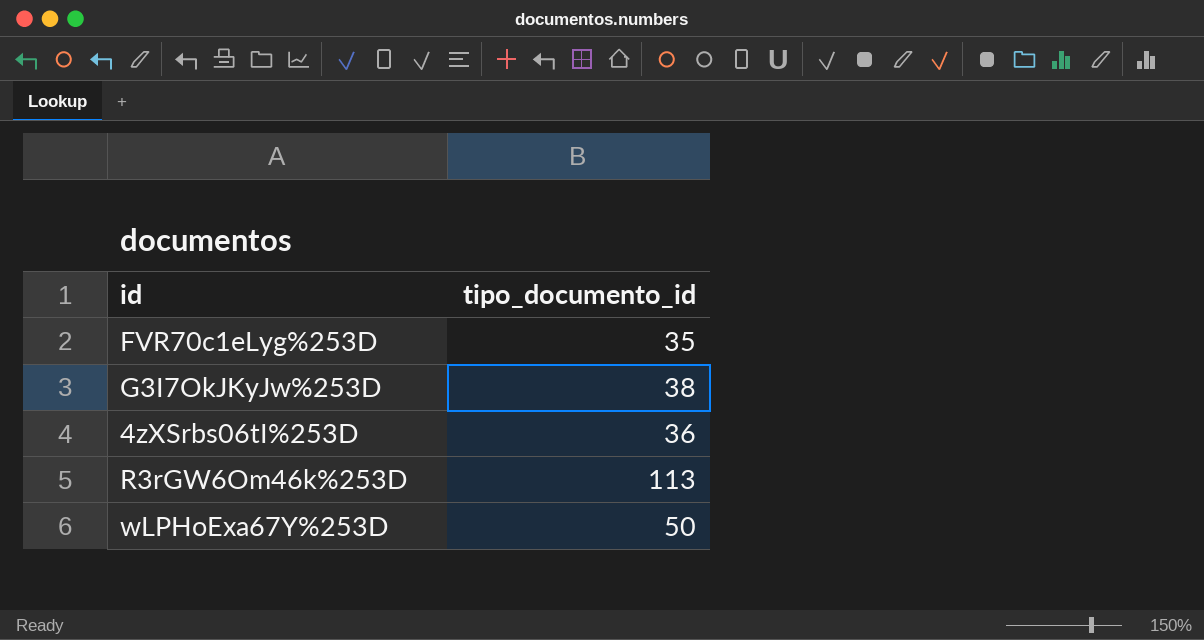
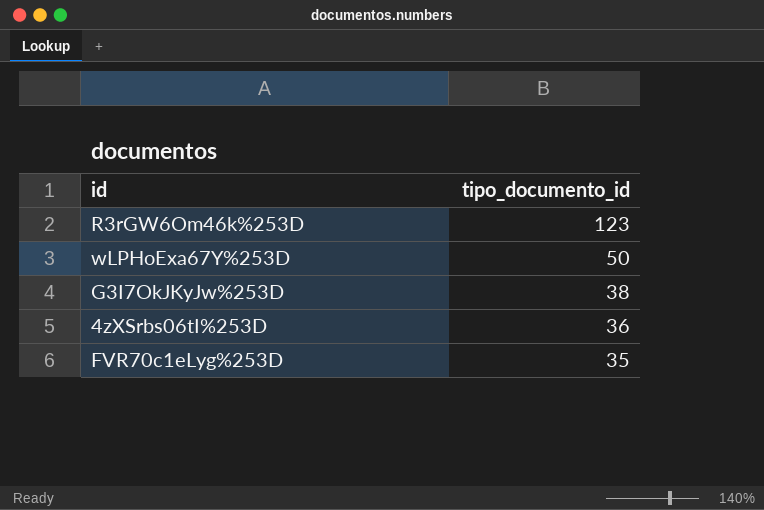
row order: none -> tipo_documento_id descending
R3rGW6Om46k%253D | tipo_documento_id: 113 -> 123

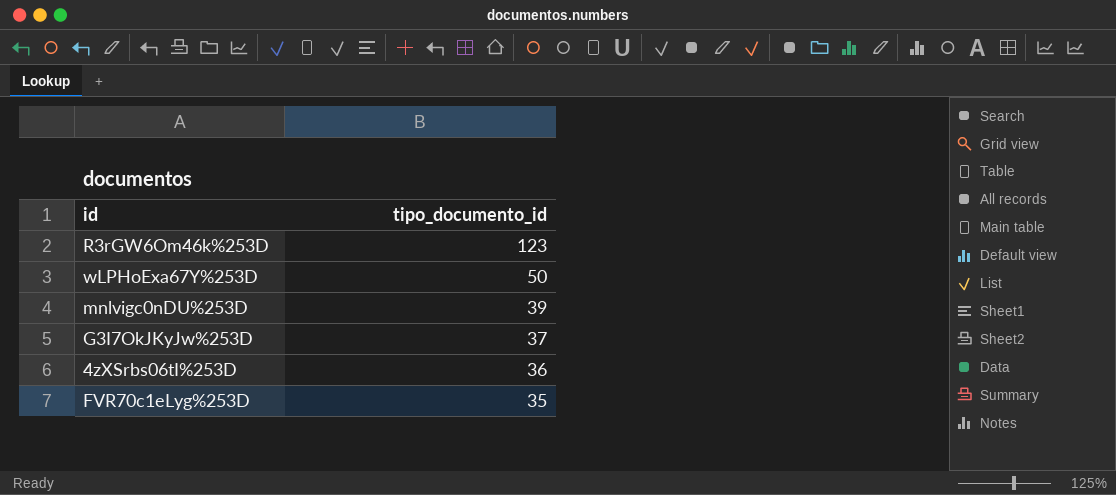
row mnlvigc0nDU%253D: none -> 39
G3I7OkJKyJw%253D | tipo_documento_id: 38 -> 37

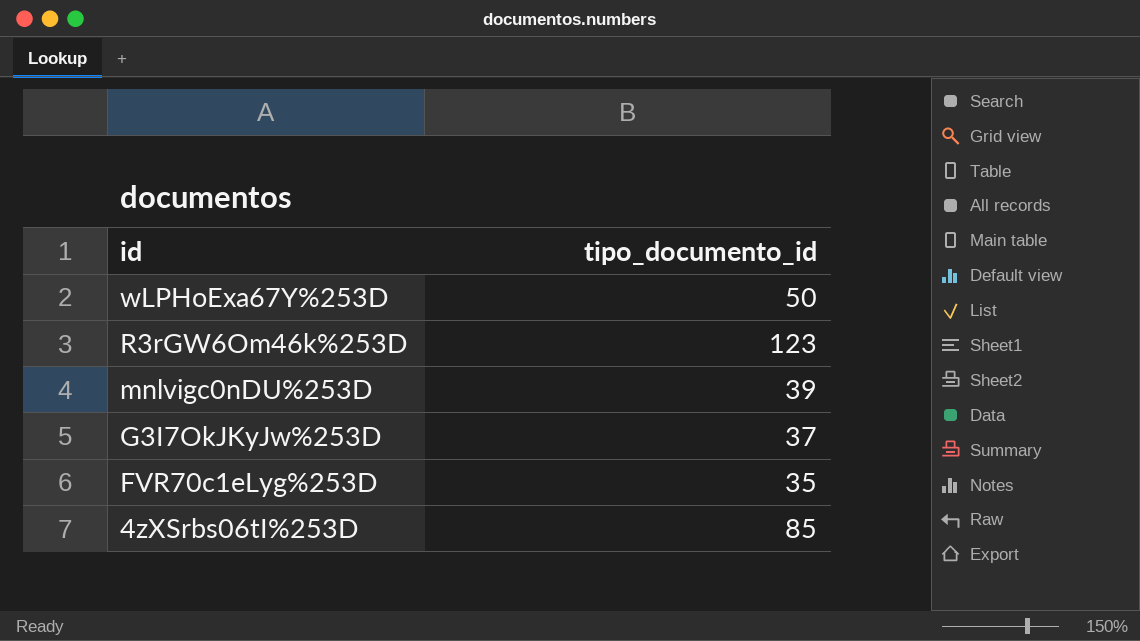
row order: tipo_documento_id descending -> id descending
4zXSrbs06tI%253D | tipo_documento_id: 36 -> 85

